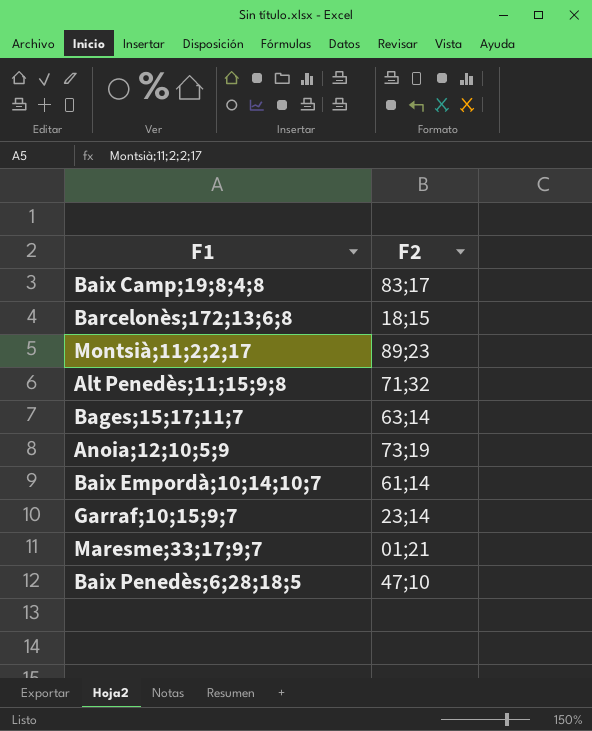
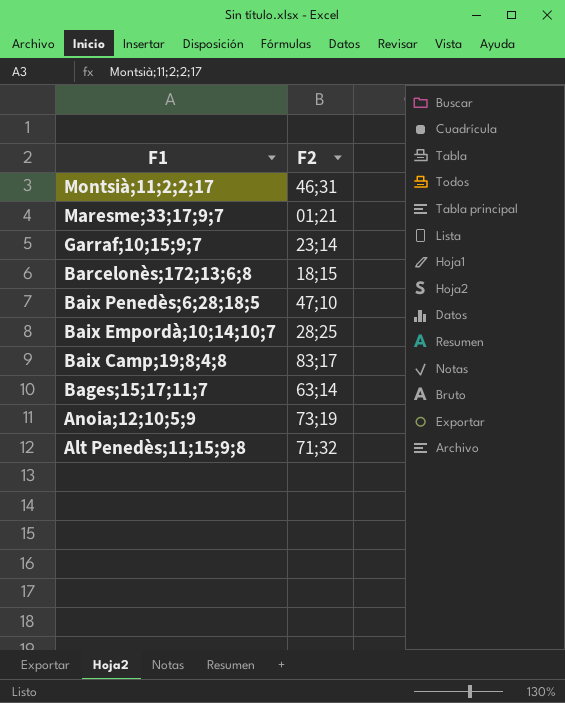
row order: none -> F1 descending
Montsià;11;2;2;17 | F2: 89;23 -> 46;31
Baix Empordà;10;14;10;7 | F2: 61;14 -> 28;25

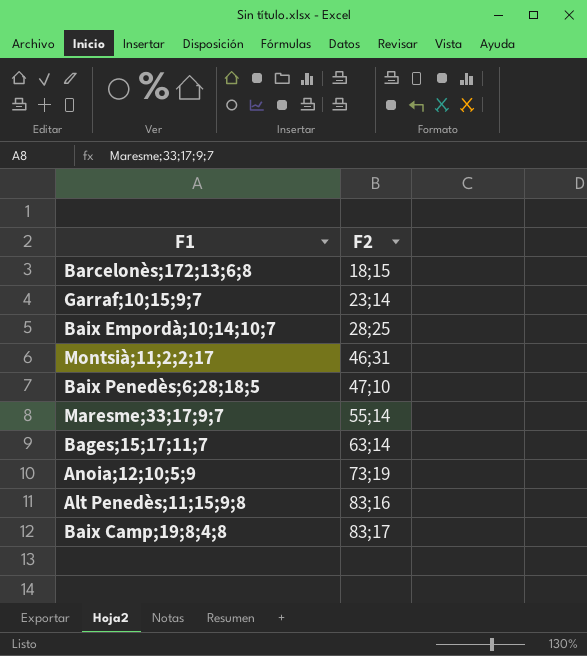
row order: F1 descending -> F2 ascending
Maresme;33;17;9;7 | F2: 01;21 -> 55;14
Alt Penedès;11;15;9;8 | F2: 71;32 -> 83;16

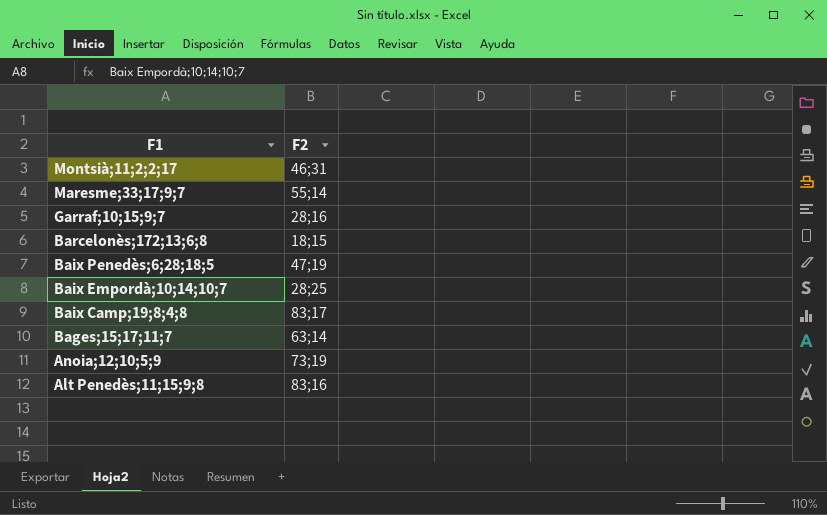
row order: F2 ascending -> F1 descending
Garraf;10;15;9;7 | F2: 23;14 -> 28;16
Baix Penedès;6;28;18;5 | F2: 47;10 -> 47;19

